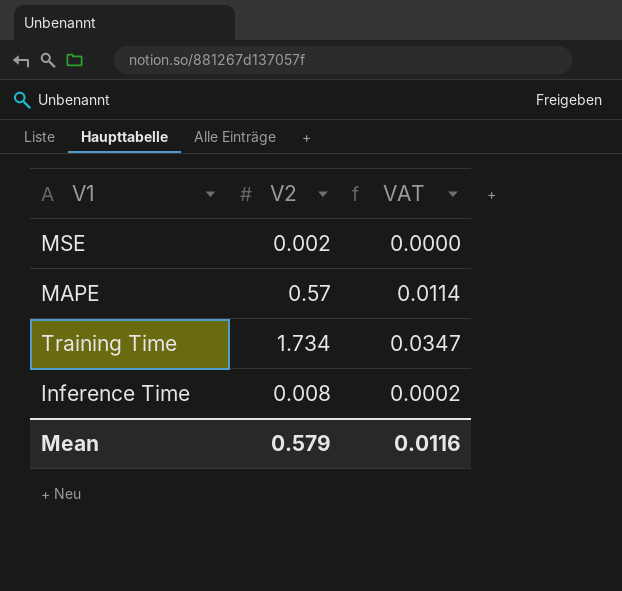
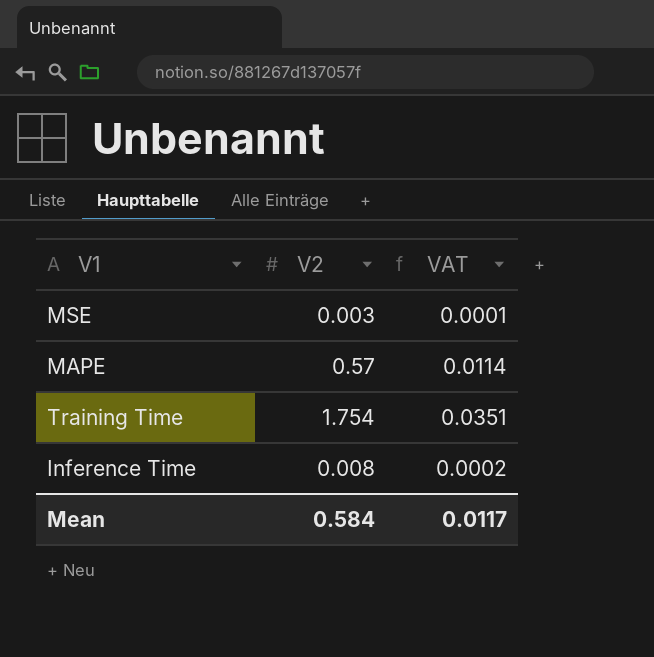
MSE | V2: 0.002 -> 0.003
MSE | VAT: 0.0000 -> 0.0001
Training Time | V2: 1.734 -> 1.754
Training Time | VAT: 0.0347 -> 0.0351
Mean | V2: 0.579 -> 0.584
Mean | VAT: 0.0116 -> 0.0117

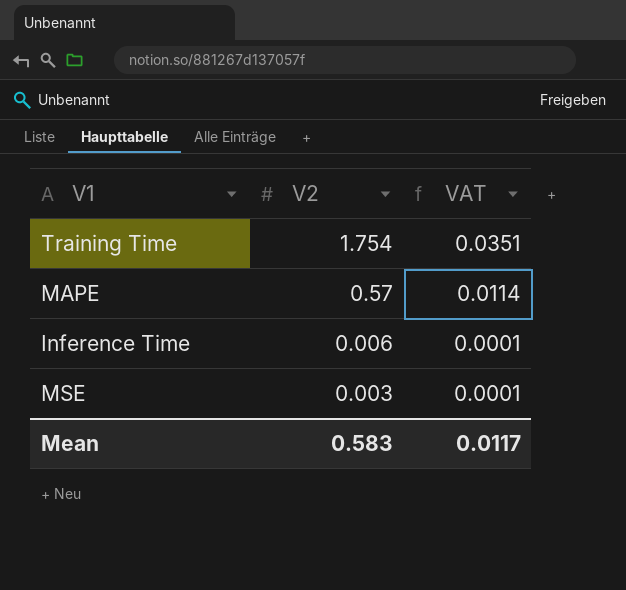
row order: none -> V2 descending
Inference Time | V2: 0.008 -> 0.006
Inference Time | VAT: 0.0002 -> 0.0001
Mean | V2: 0.584 -> 0.583

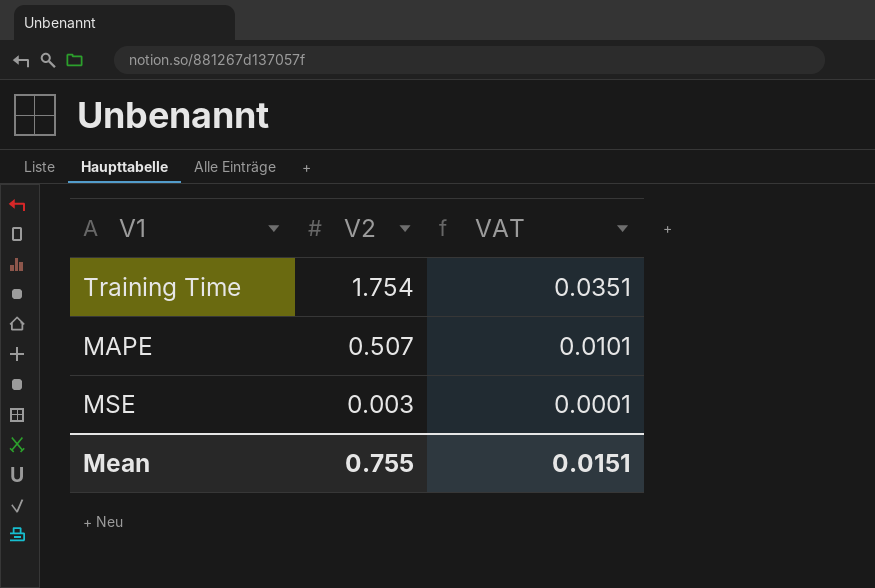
row Inference Time: 0.006 | 0.0001 -> none
MAPE | V2: 0.57 -> 0.507
MAPE | VAT: 0.0114 -> 0.0101
Mean | V2: 0.583 -> 0.755
Mean | VAT: 0.0117 -> 0.0151

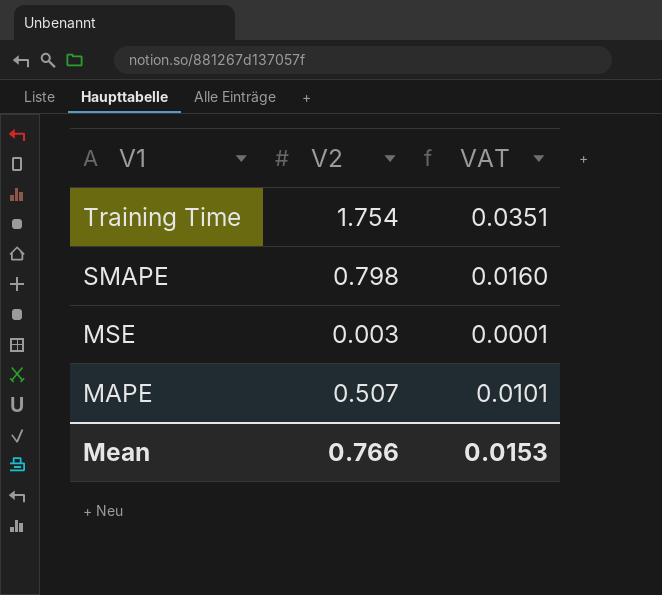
row order: V2 descending -> V1 descending
row SMAPE: none -> 0.798 | 0.0160
Mean | V2: 0.755 -> 0.766
Mean | VAT: 0.0151 -> 0.0153

